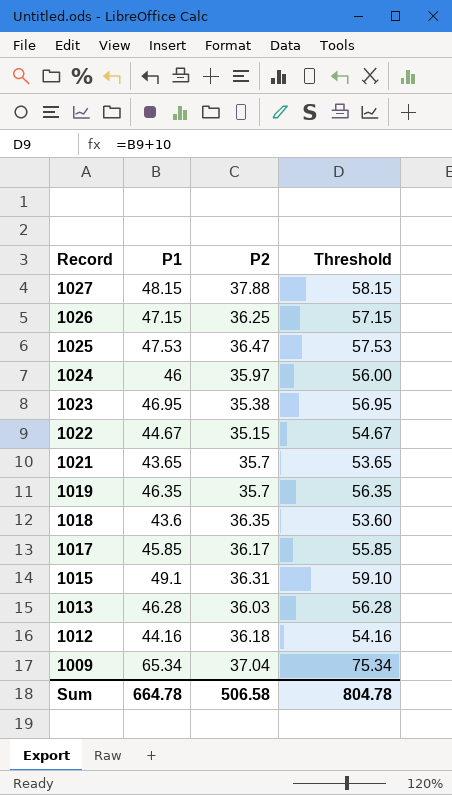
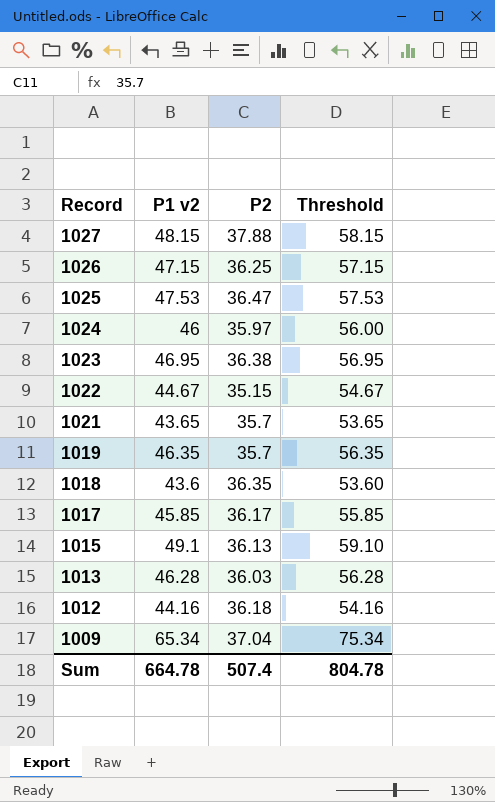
column name: P1 -> P1 v2
1023 | P2: 35.38 -> 36.38
1015 | P2: 36.31 -> 36.13
Sum | P2: 506.58 -> 507.4

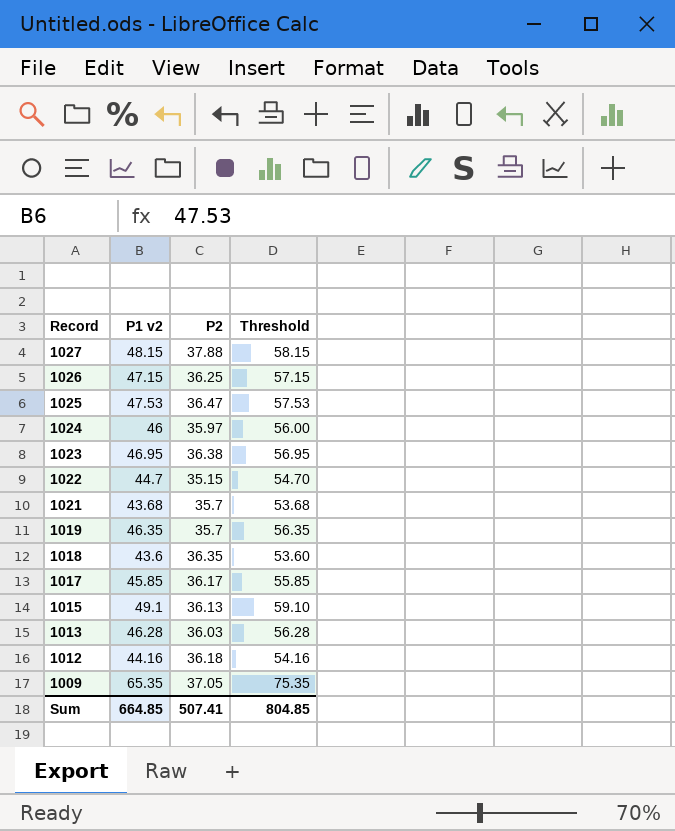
1022 | P1 v2: 44.67 -> 44.7
1022 | Threshold: 54.67 -> 54.70
1021 | P1 v2: 43.65 -> 43.68
1021 | Threshold: 53.65 -> 53.68
1009 | P1 v2: 65.34 -> 65.35
1009 | P2: 37.04 -> 37.05
1009 | Threshold: 75.34 -> 75.35
Sum | P1 v2: 664.78 -> 664.85
Sum | P2: 507.4 -> 507.41
Sum | Threshold: 804.78 -> 804.85

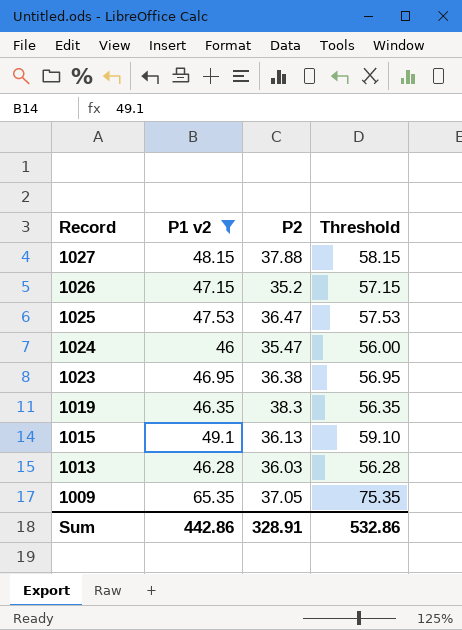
filter: none -> P1 v2 >= 46
1026 | P2: 36.25 -> 35.2
1024 | P2: 35.97 -> 35.47
1019 | P2: 35.7 -> 38.3
Sum | P1 v2: 664.85 -> 442.86
Sum | P2: 507.41 -> 328.91
Sum | Threshold: 804.85 -> 532.86

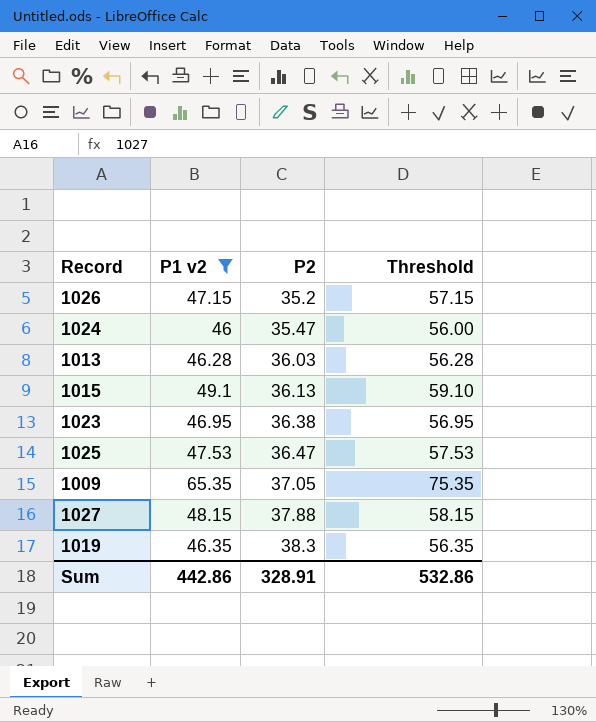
row order: Record descending -> P2 ascending

